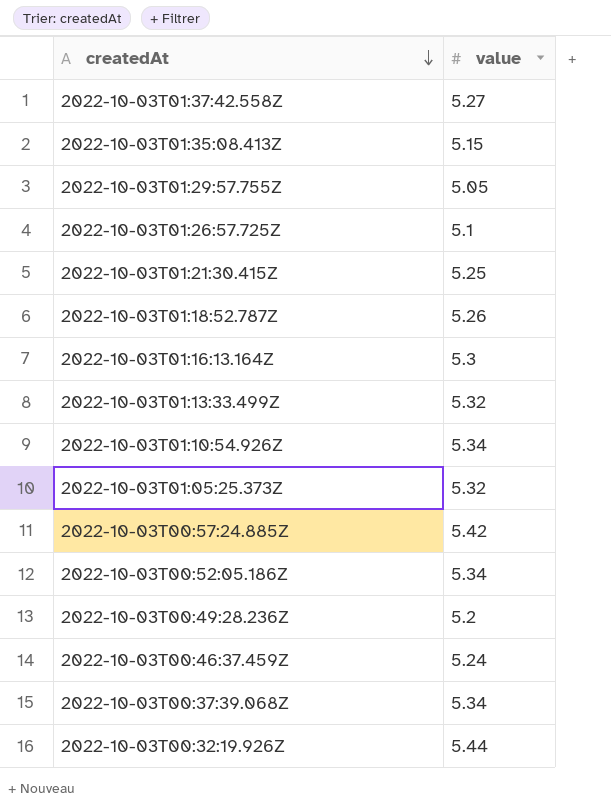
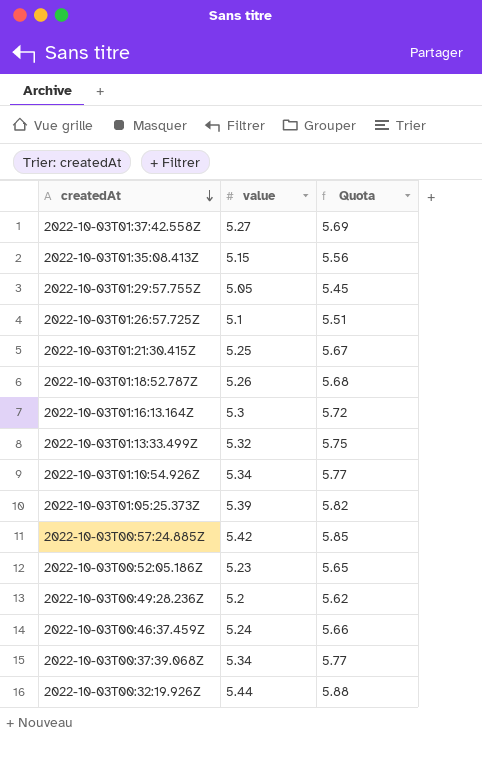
column Quota | formula: none -> [value] * 1.08
2022-10-03T01:05:25.373Z | value: 5.32 -> 5.39
2022-10-03T00:52:05.186Z | value: 5.34 -> 5.23

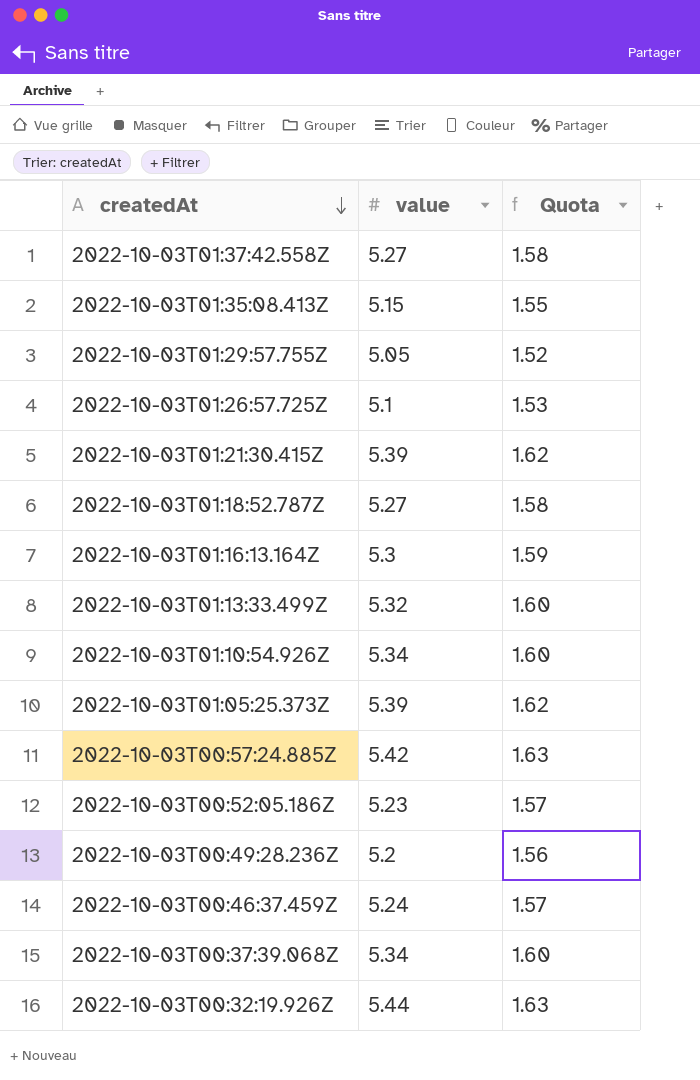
column Quota | formula: [value] * 1.08 -> [value] * 0.3
2022-10-03T01:21:30.415Z | value: 5.25 -> 5.39
2022-10-03T01:18:52.787Z | value: 5.26 -> 5.27

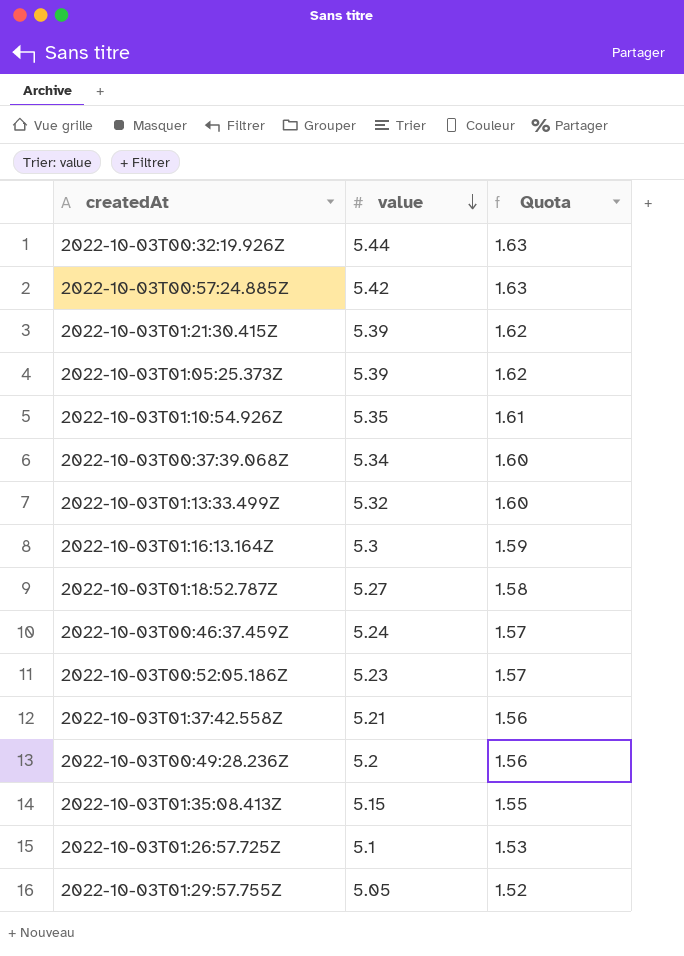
row order: createdAt descending -> value descending
2022-10-03T01:10:54.926Z | value: 5.34 -> 5.35
2022-10-03T01:10:54.926Z | Quota: 1.60 -> 1.61
2022-10-03T01:37:42.558Z | value: 5.27 -> 5.21
2022-10-03T01:37:42.558Z | Quota: 1.58 -> 1.56

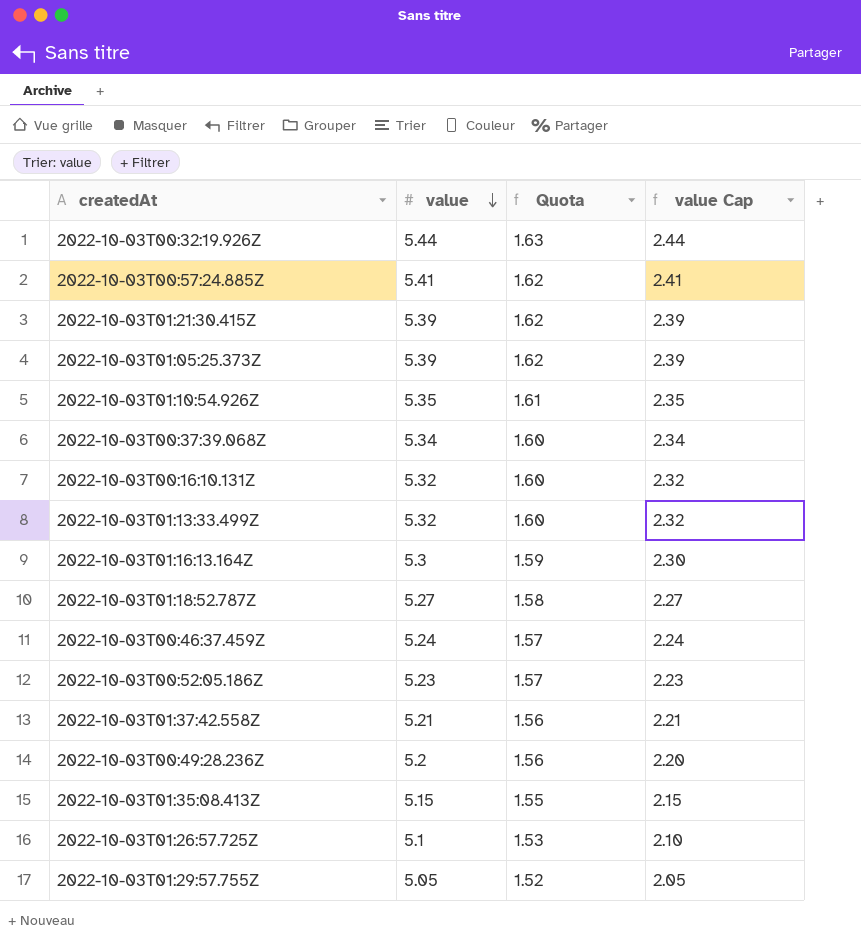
column value Cap | formula: none -> [value] - 3
2022-10-03T00:57:24.885Z | value: 5.42 -> 5.41
2022-10-03T00:57:24.885Z | Quota: 1.63 -> 1.62
row 2022-10-03T00:16:10.131Z: none -> 5.32 | 1.60 | 2.32

